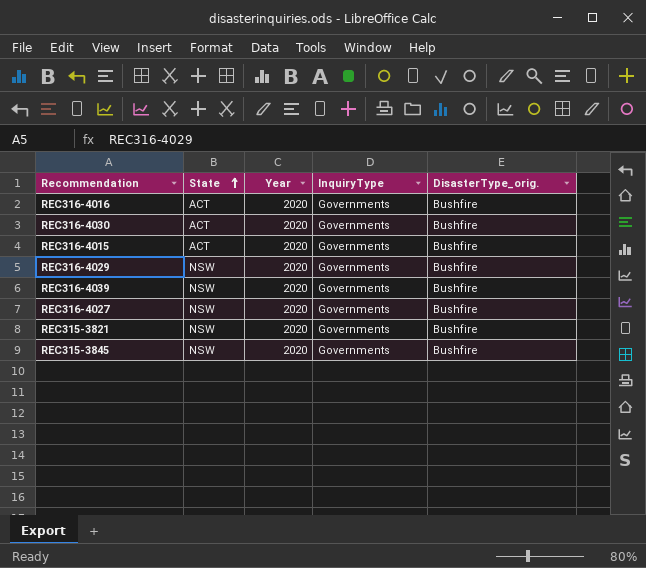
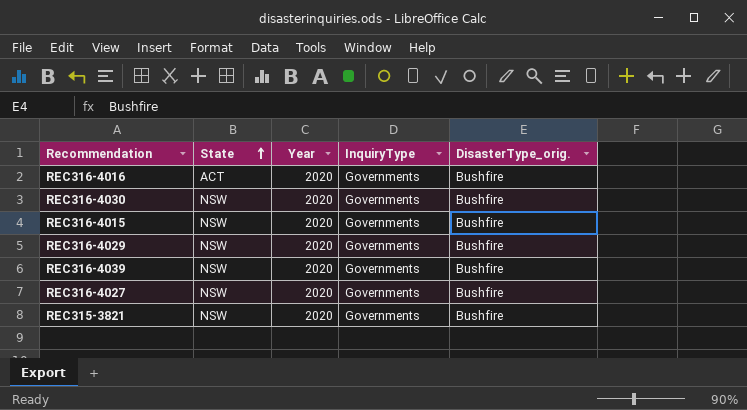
row REC315-3845: NSW | 2020 | Governments | Bushfire -> none
REC316-4030 | State: ACT -> NSW
REC316-4015 | State: ACT -> NSW

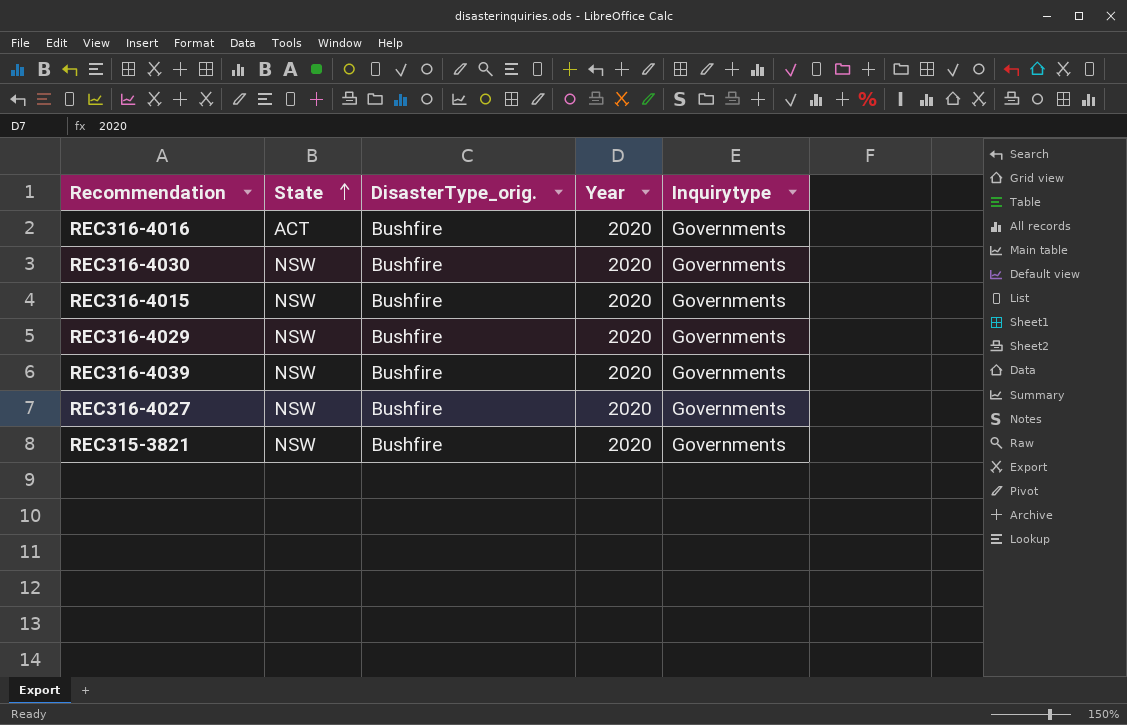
column DisasterType_orig. | position: 5 -> 3
column name: InquiryType -> Inquirytype

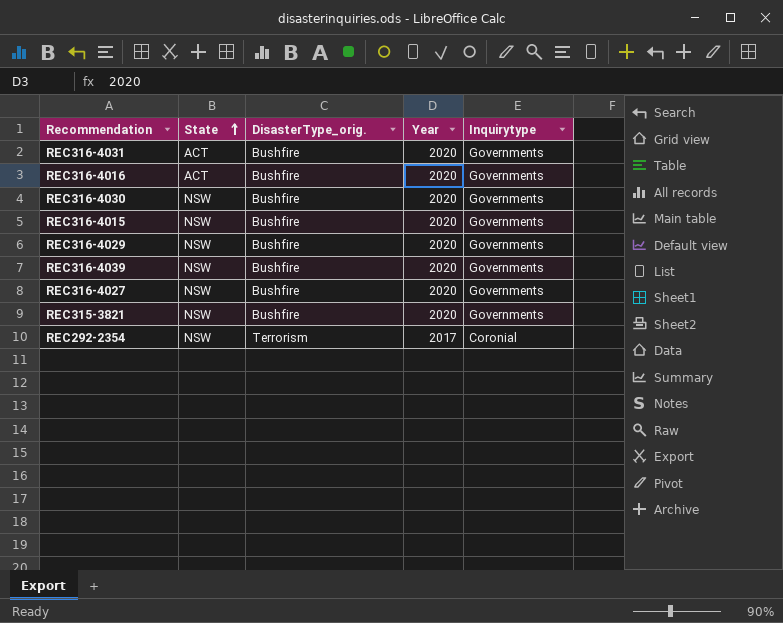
row REC316-4031: none -> ACT | Bushfire | 2020 | Governments
row REC292-2354: none -> NSW | Terrorism | 2017 | Coronial

